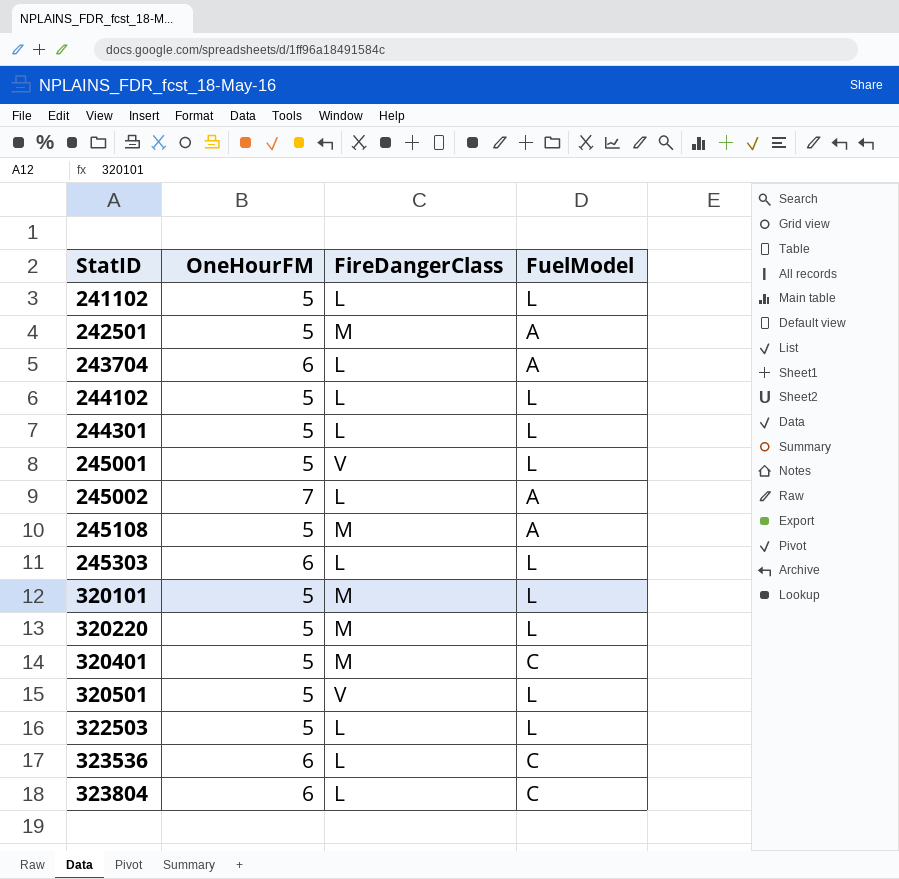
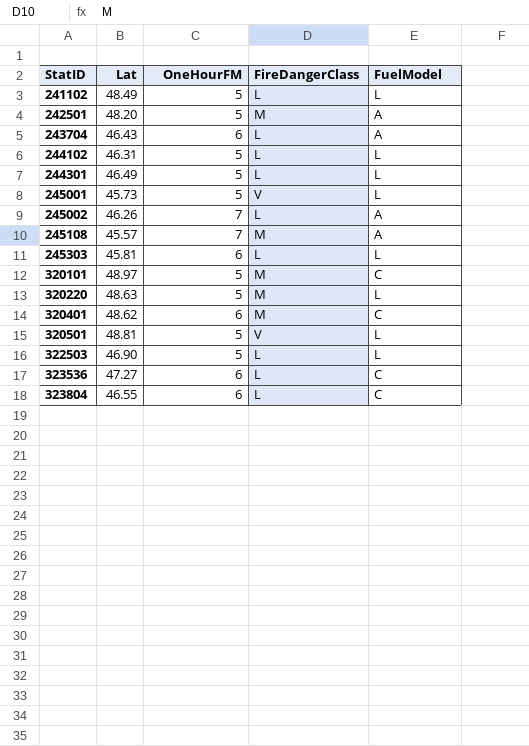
column Lat | position: none -> 2
245108 | OneHourFM: 5 -> 7
320101 | FuelModel: L -> C
320401 | OneHourFM: 5 -> 6

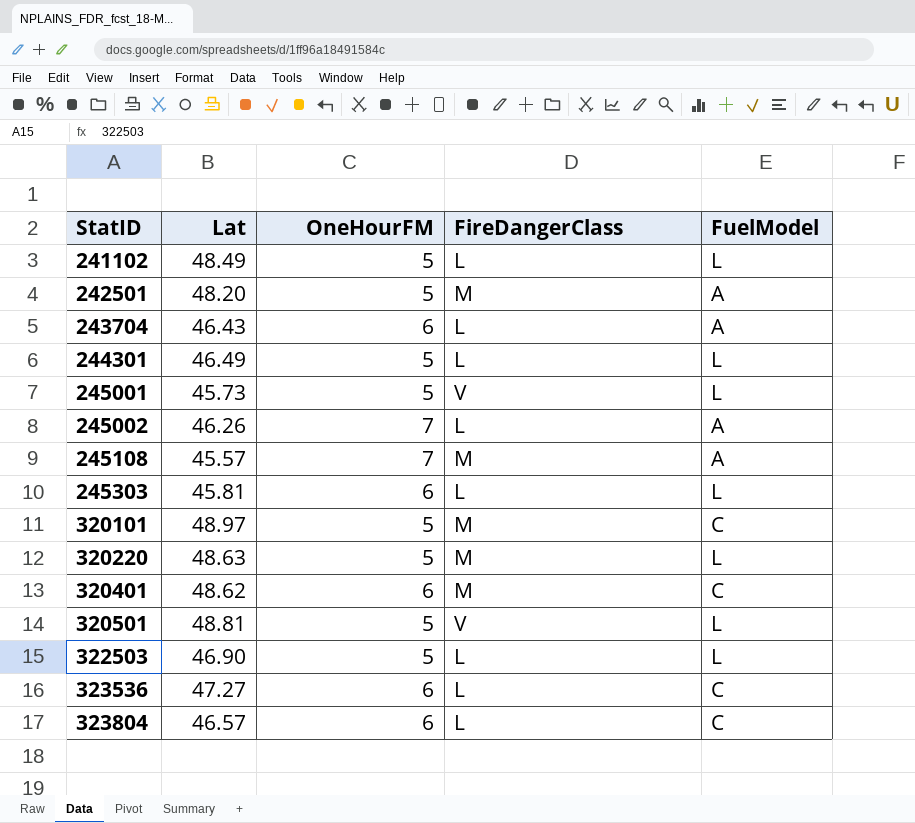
row 244102: 46.31 | 5 | L | L -> none
323804 | Lat: 46.55 -> 46.57

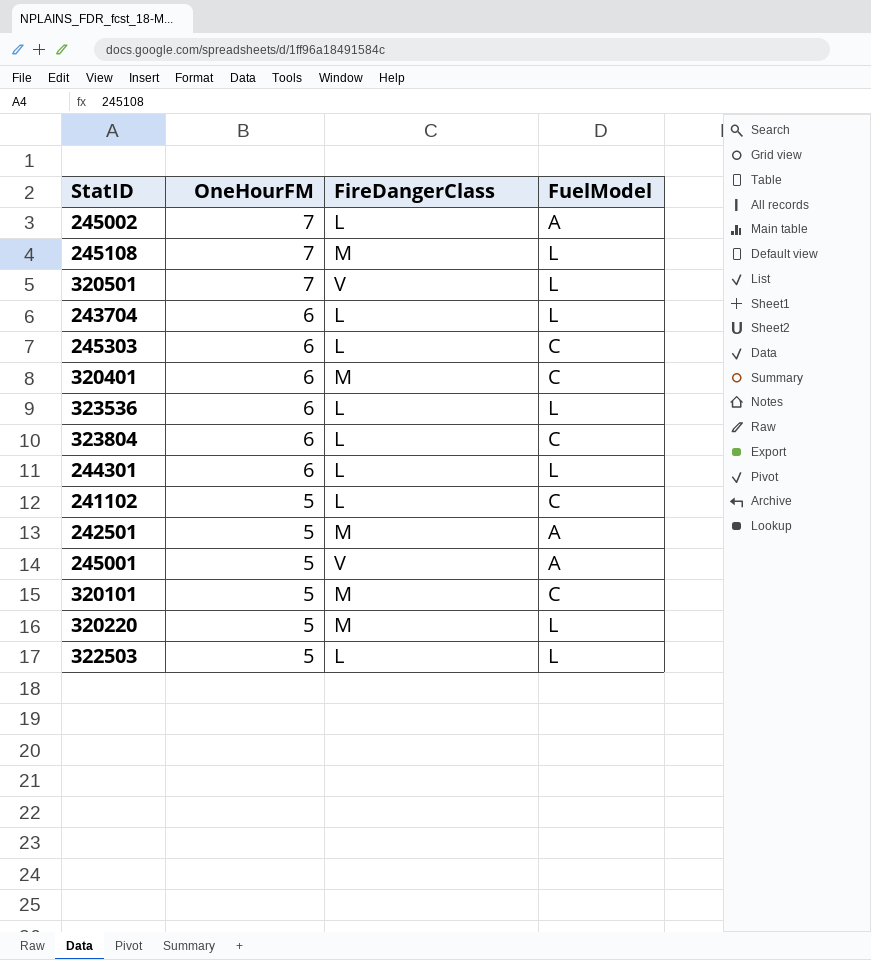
row order: StatID ascending -> OneHourFM descending
column Lat | position: 2 -> none
245108 | FuelModel: A -> L
320501 | OneHourFM: 5 -> 7
243704 | FuelModel: A -> L
245303 | FuelModel: L -> C
323536 | FuelModel: C -> L
244301 | OneHourFM: 5 -> 6
241102 | FuelModel: L -> C
245001 | FuelModel: L -> A

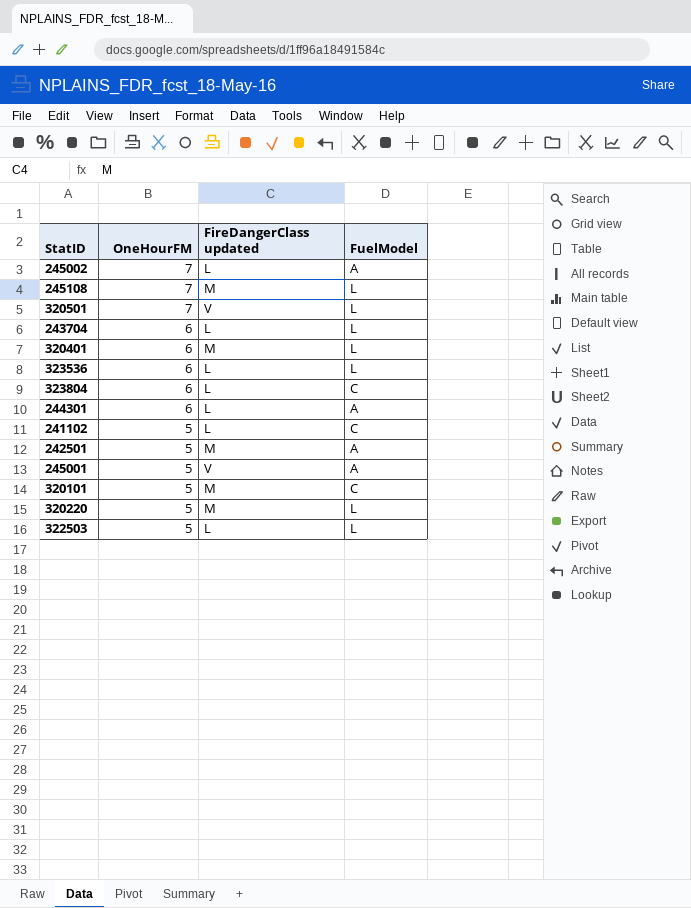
column name: FireDangerClass -> FireDangerClass updated
row 245303: 6 | L | C -> none
320401 | FuelModel: C -> L
244301 | FuelModel: L -> A

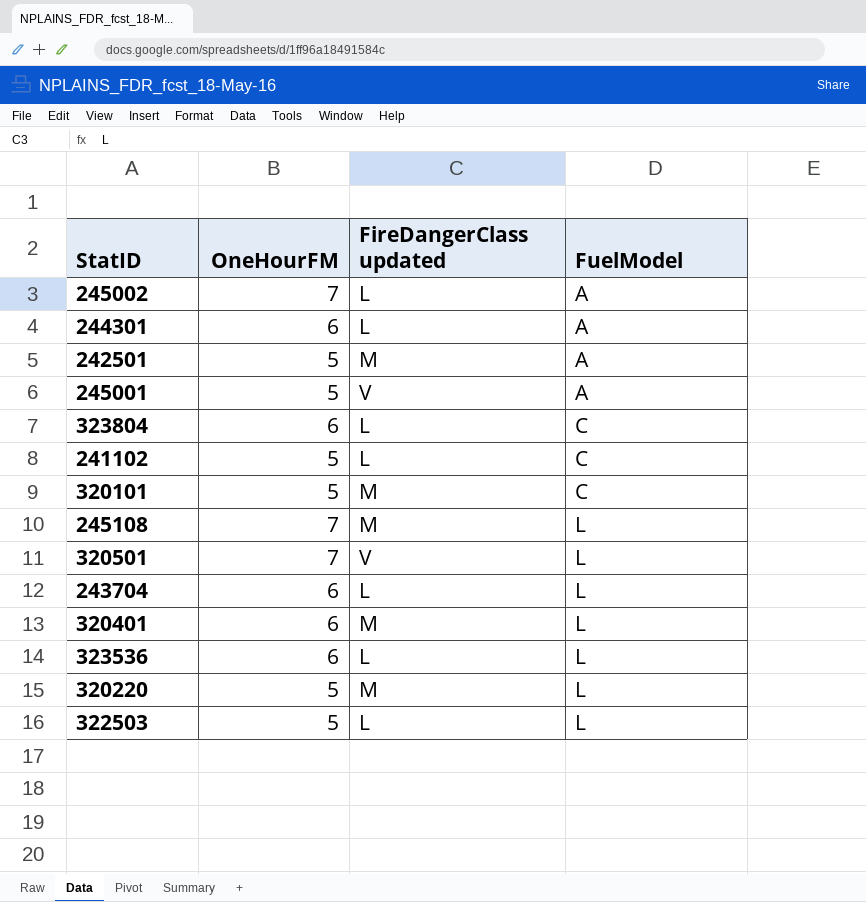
row order: OneHourFM descending -> FuelModel ascending

